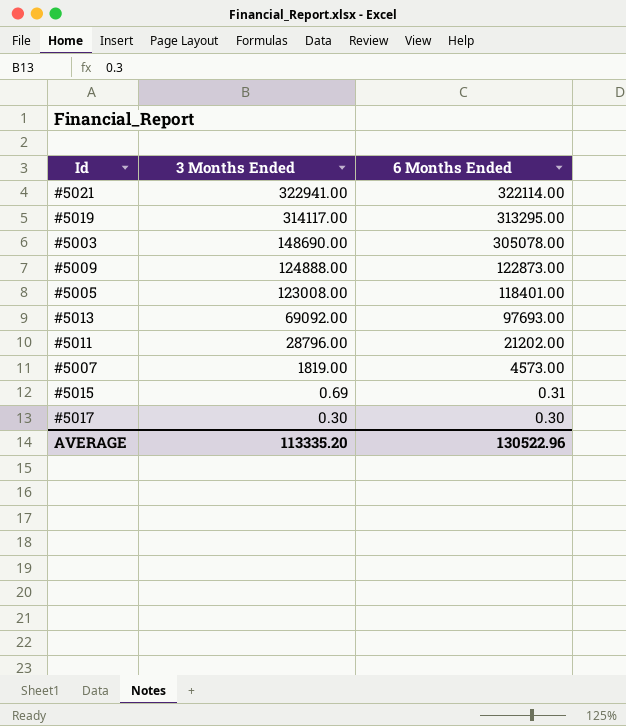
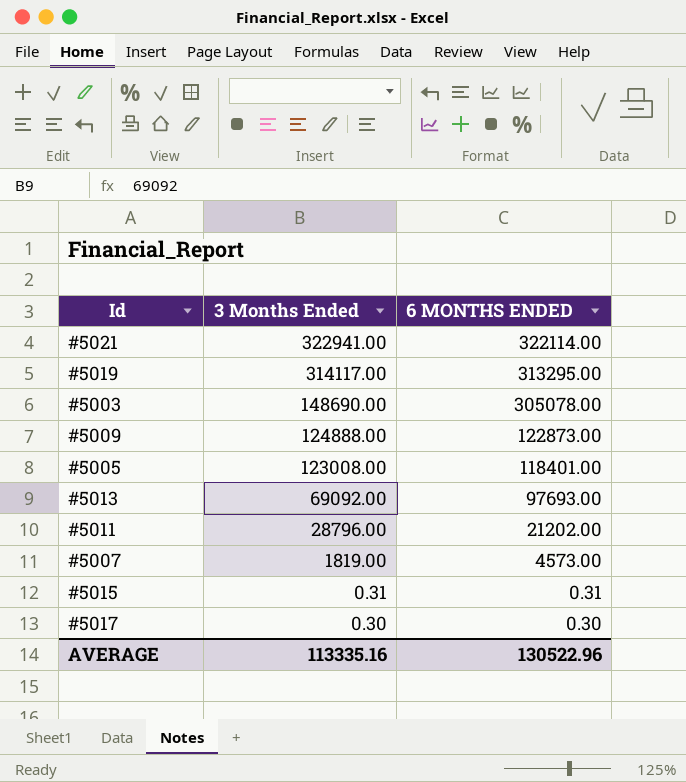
column name: 6 Months Ended -> 6 MONTHS ENDED
#5015 | 3 Months Ended: 0.69 -> 0.31
AVERAGE | 3 Months Ended: 113335.20 -> 113335.16

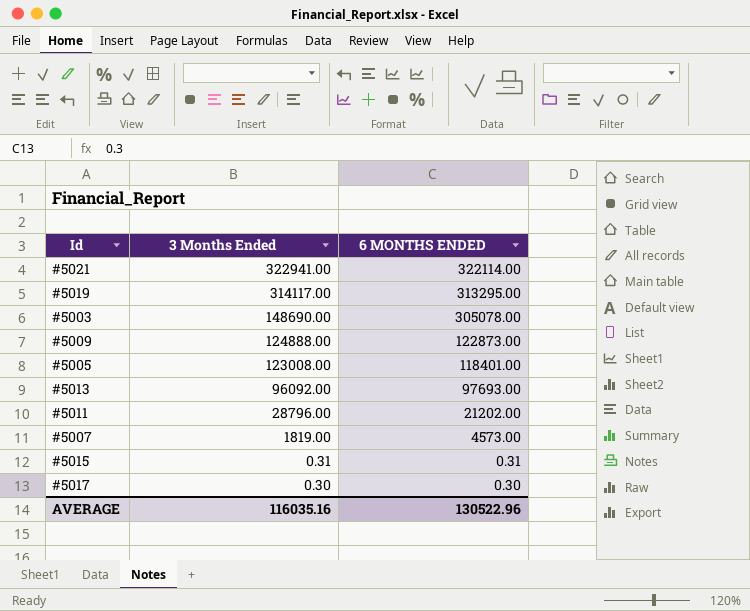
#5013 | 3 Months Ended: 69092.00 -> 96092.00
AVERAGE | 3 Months Ended: 113335.16 -> 116035.16

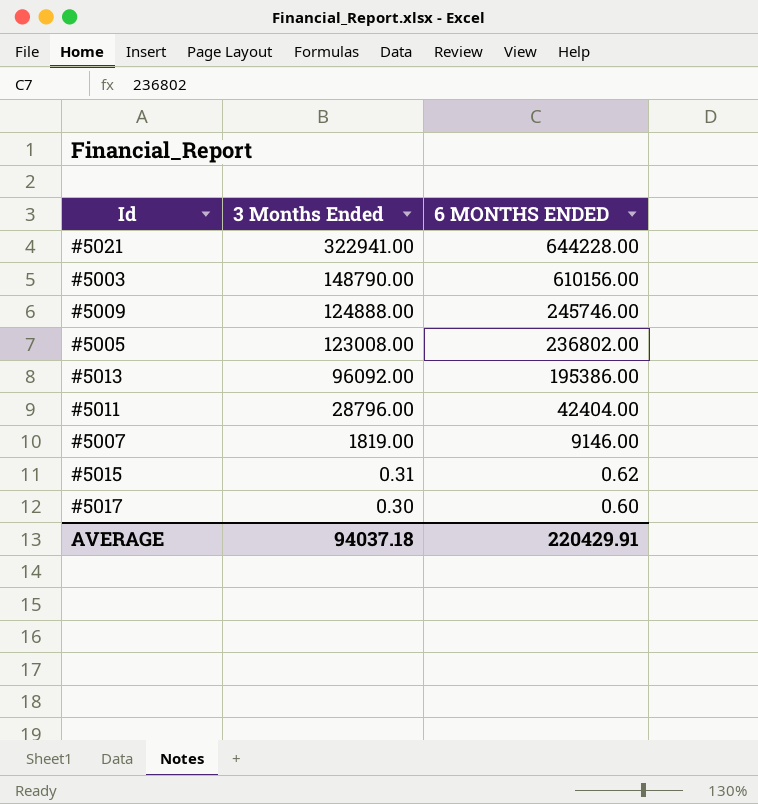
row #5019: 314117.00 | 313295.00 -> none
#5021 | 6 MONTHS ENDED: 322114.00 -> 644228.00
#5003 | 3 Months Ended: 148690.00 -> 148790.00
#5003 | 6 MONTHS ENDED: 305078.00 -> 610156.00
#5009 | 6 MONTHS ENDED: 122873.00 -> 245746.00
#5005 | 6 MONTHS ENDED: 118401.00 -> 236802.00
#5013 | 6 MONTHS ENDED: 97693.00 -> 195386.00
#5011 | 6 MONTHS ENDED: 21202.00 -> 42404.00
#5007 | 6 MONTHS ENDED: 4573.00 -> 9146.00
#5015 | 6 MONTHS ENDED: 0.31 -> 0.62
#5017 | 6 MONTHS ENDED: 0.30 -> 0.60
AVERAGE | 3 Months Ended: 116035.16 -> 94037.18
AVERAGE | 6 MONTHS ENDED: 130522.96 -> 220429.91

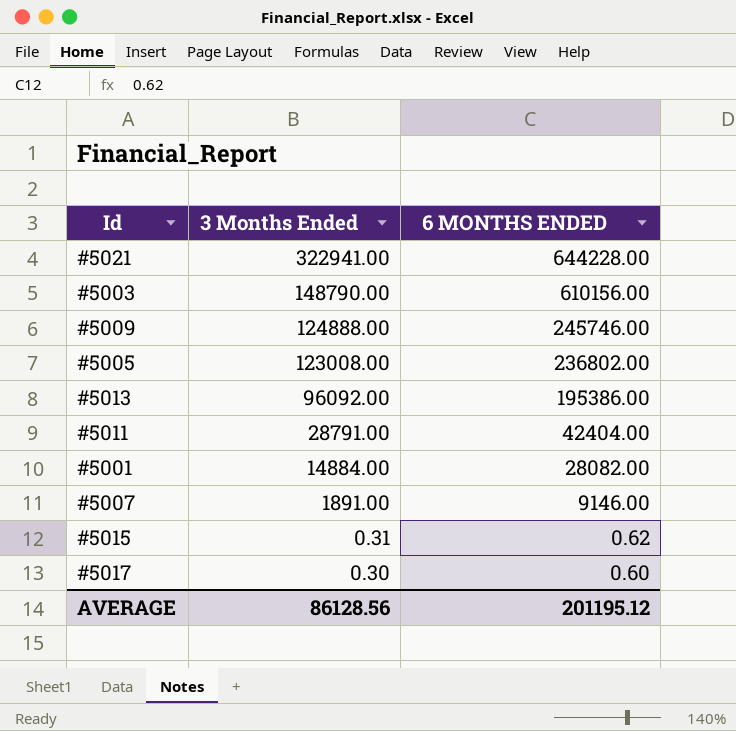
#5011 | 3 Months Ended: 28796.00 -> 28791.00
row #5001: none -> 14884.00 | 28082.00
#5007 | 3 Months Ended: 1819.00 -> 1891.00
AVERAGE | 3 Months Ended: 94037.18 -> 86128.56
AVERAGE | 6 MONTHS ENDED: 220429.91 -> 201195.12

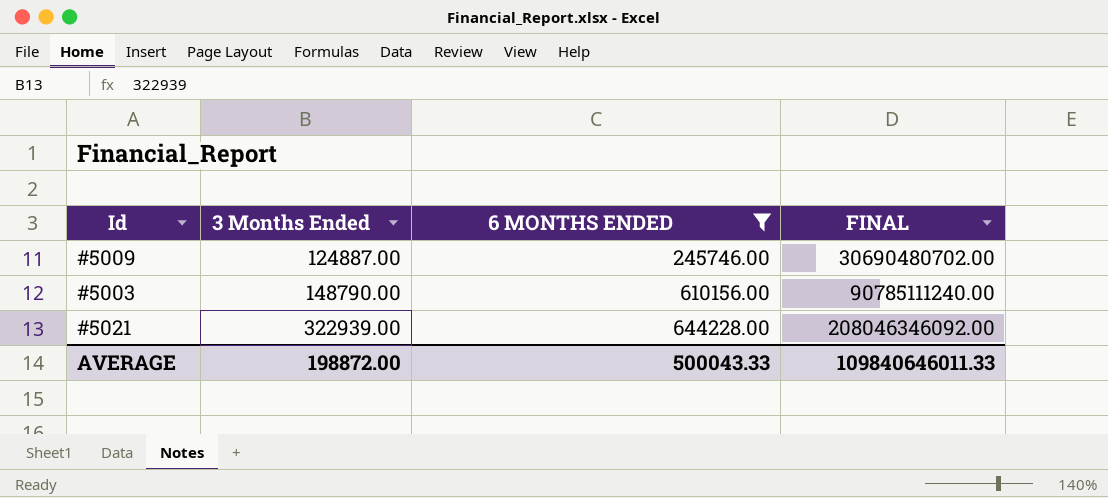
filter: none -> 6 MONTHS ENDED >= 245746.00
row order: 3 Months Ended descending -> 3 Months Ended ascending
column FINAL | formula: none -> [3 Months Ended] * [6 MONTHS ENDED]
#5009 | 3 Months Ended: 124888.00 -> 124887.00
#5021 | 3 Months Ended: 322941.00 -> 322939.00
AVERAGE | 3 Months Ended: 86128.56 -> 198872.00
AVERAGE | 6 MONTHS ENDED: 201195.12 -> 500043.33

